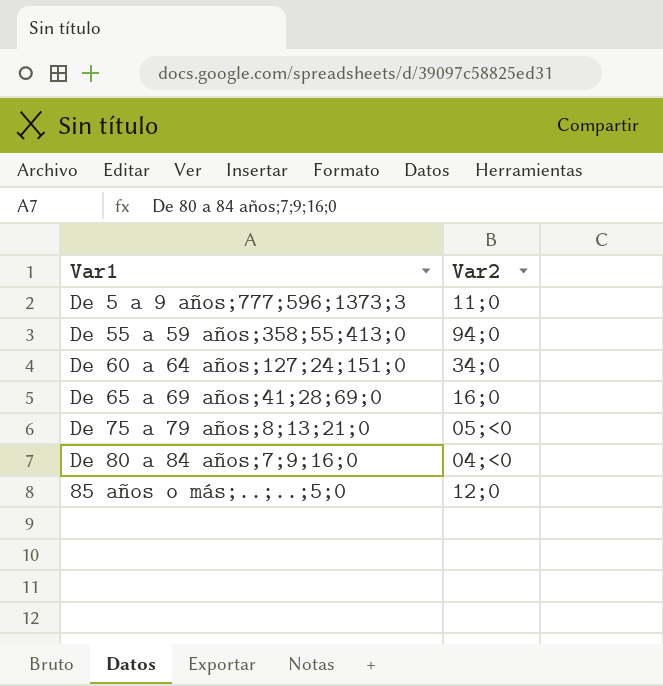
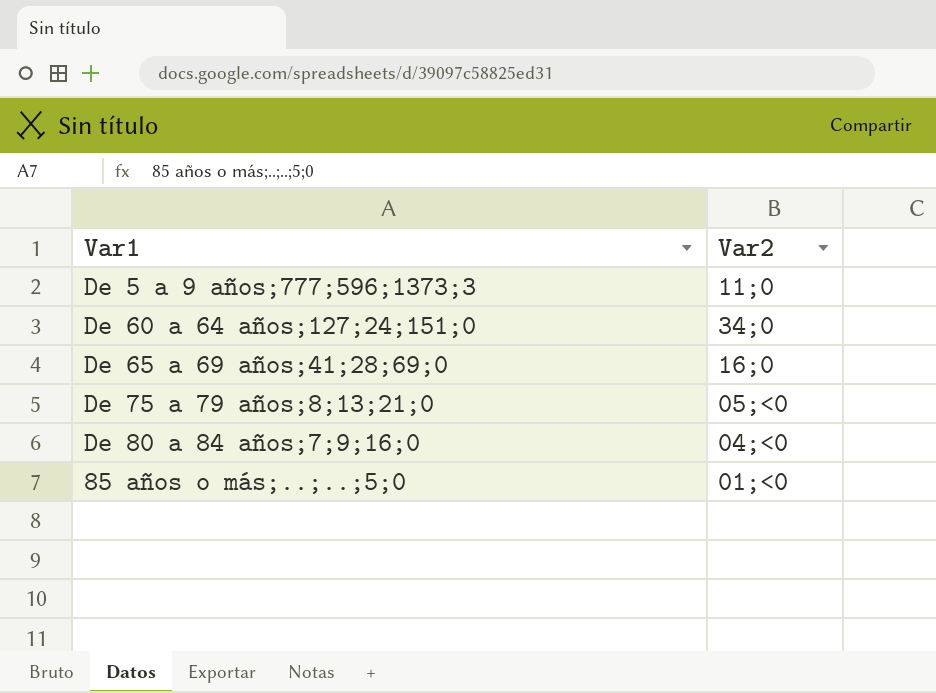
row De 55 a 59 años;358;55;413;0: 94;0 -> none
85 años o más;..;..;5;0 | Var2: 12;0 -> 01;<0

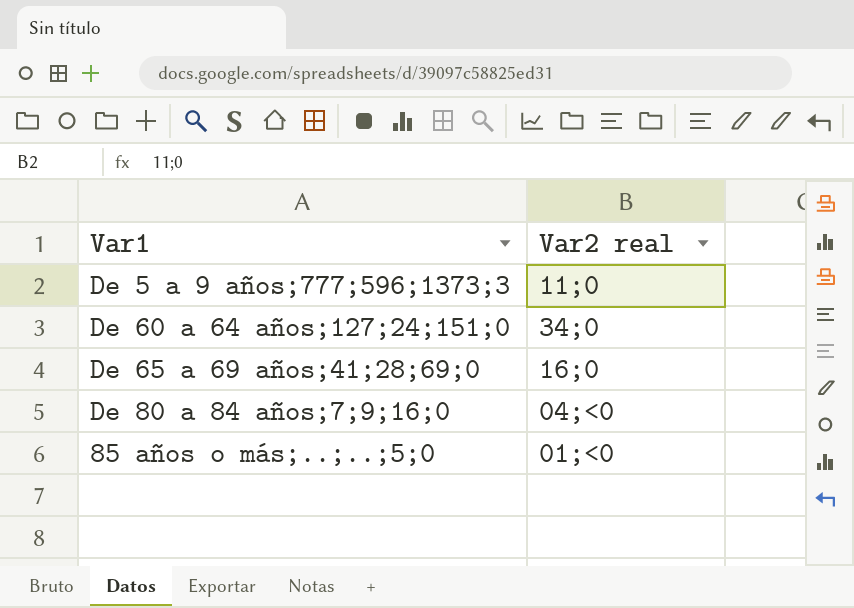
column name: Var2 -> Var2 real
row De 75 a 79 años;8;13;21;0: 05;<0 -> none

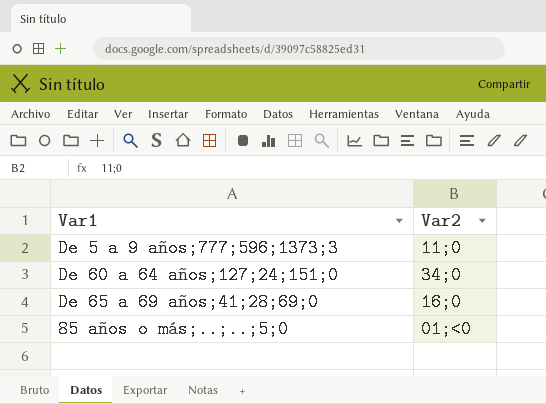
column name: Var2 real -> Var2
row De 80 a 84 años;7;9;16;0: 04;<0 -> none

